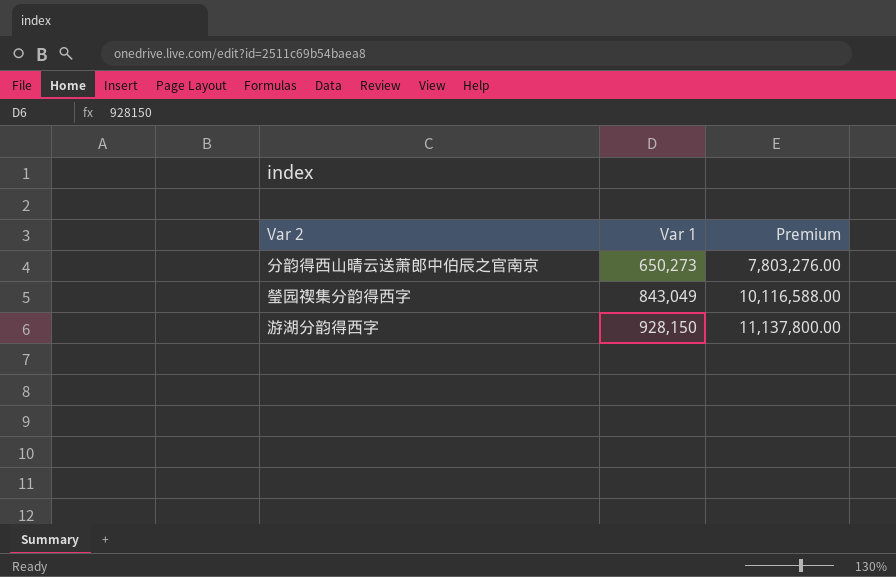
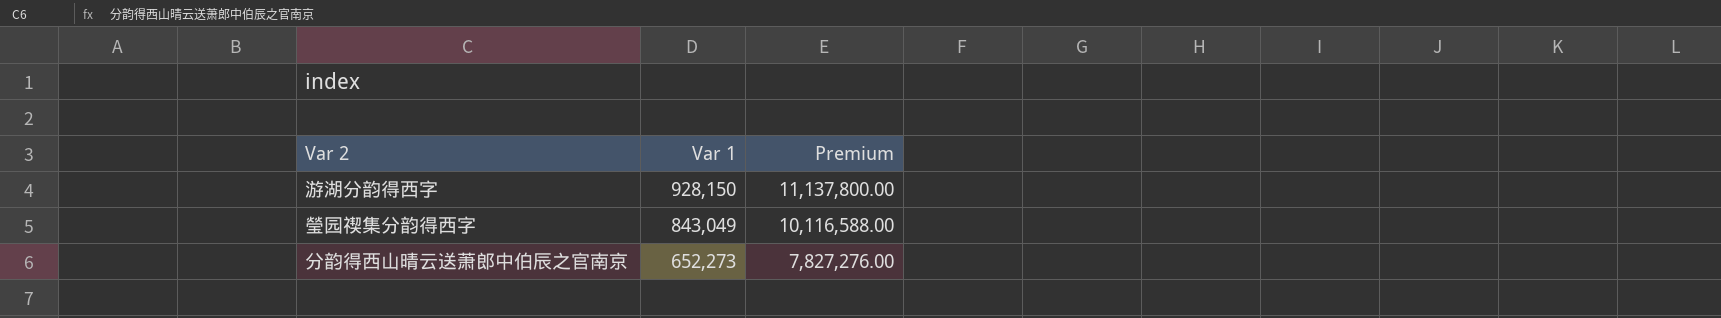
row order: Var 1 ascending -> Var 1 descending
分韵得西山晴云送萧郎中伯辰之官南京 | Var 1: 650,273 -> 652,273
分韵得西山晴云送萧郎中伯辰之官南京 | Premium: 7,803,276.00 -> 7,827,276.00

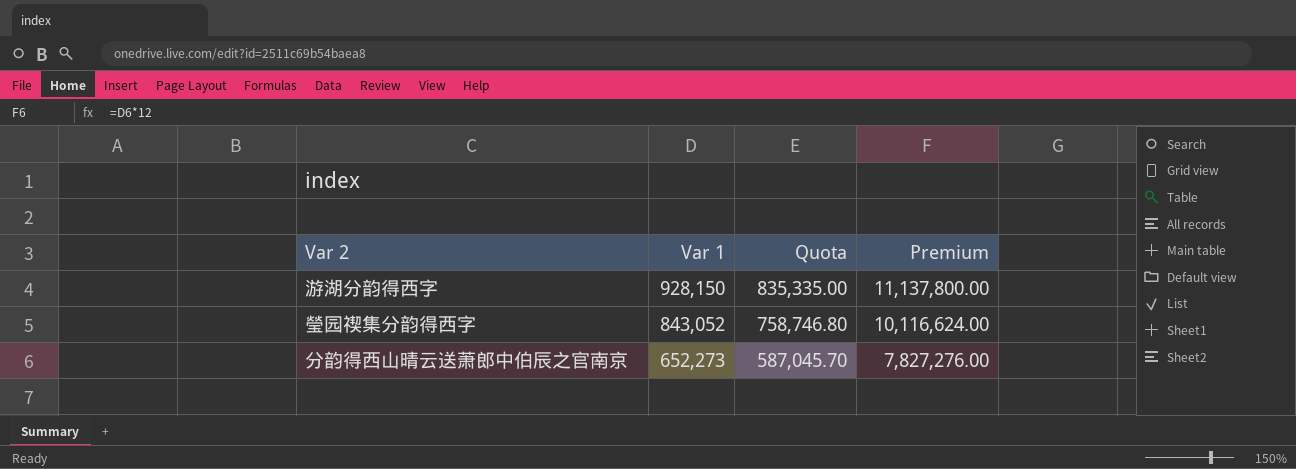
column Quota | formula: none -> [Var 1] * 0.9
瑩园禊集分韵得西字 | Var 1: 843,049 -> 843,052
瑩园禊集分韵得西字 | Premium: 10,116,588.00 -> 10,116,624.00

